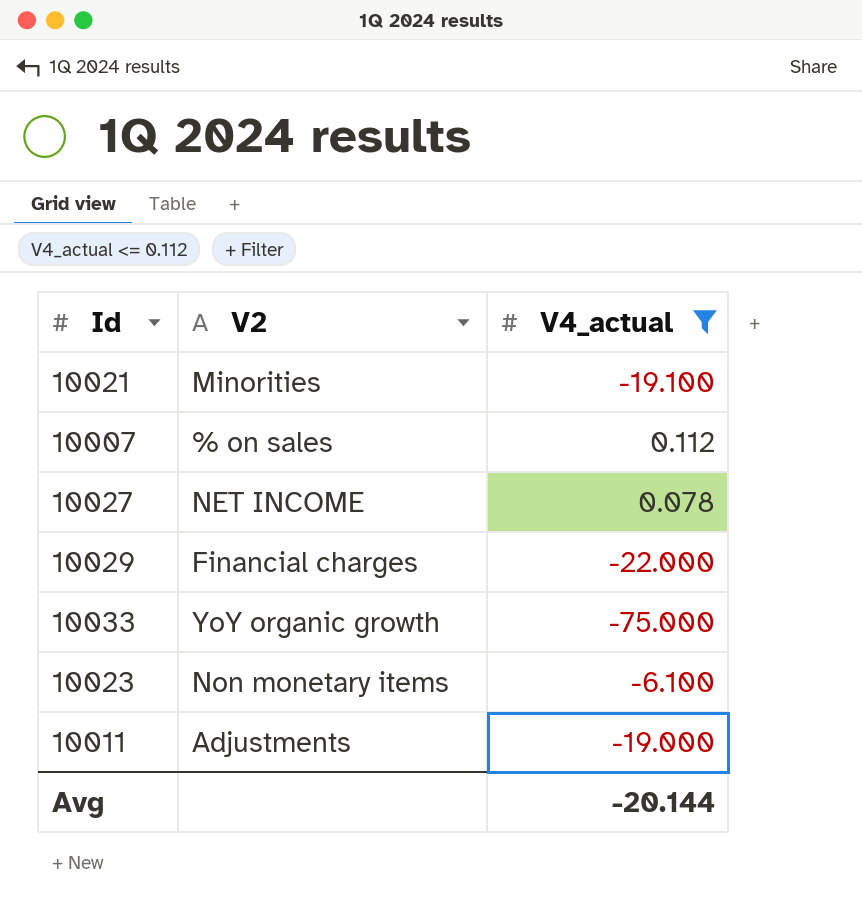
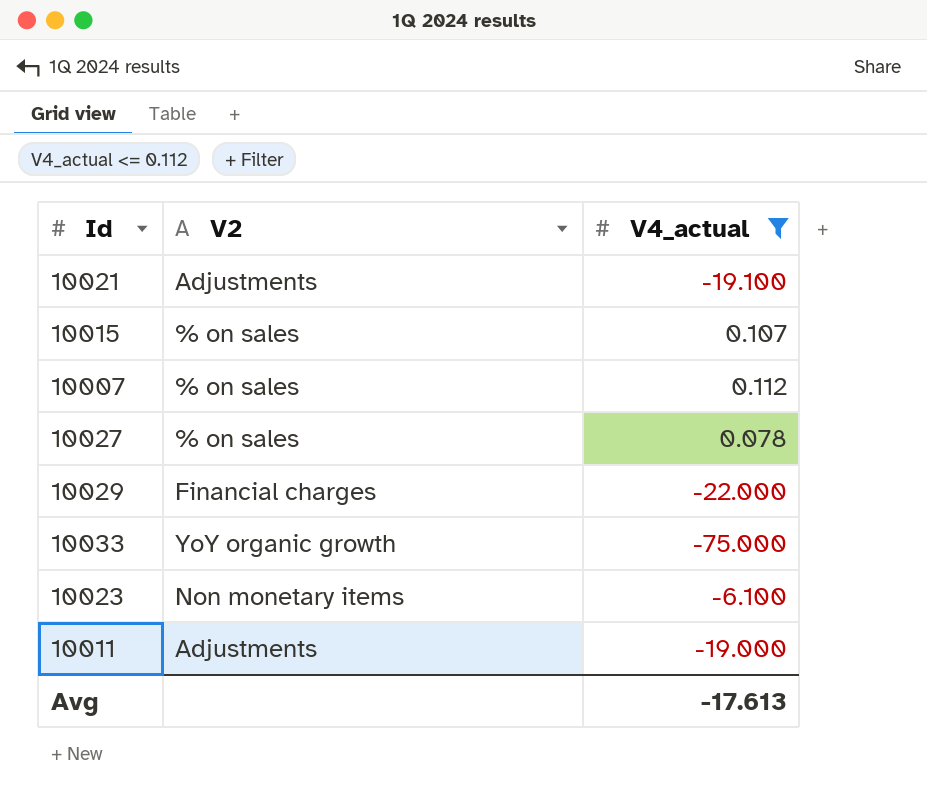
10021 | V2: Minorities -> Adjustments
row 10015: none -> % on sales | 0.107
10027 | V2: NET INCOME -> % on sales
Avg | V4_actual: -20.144 -> -17.613

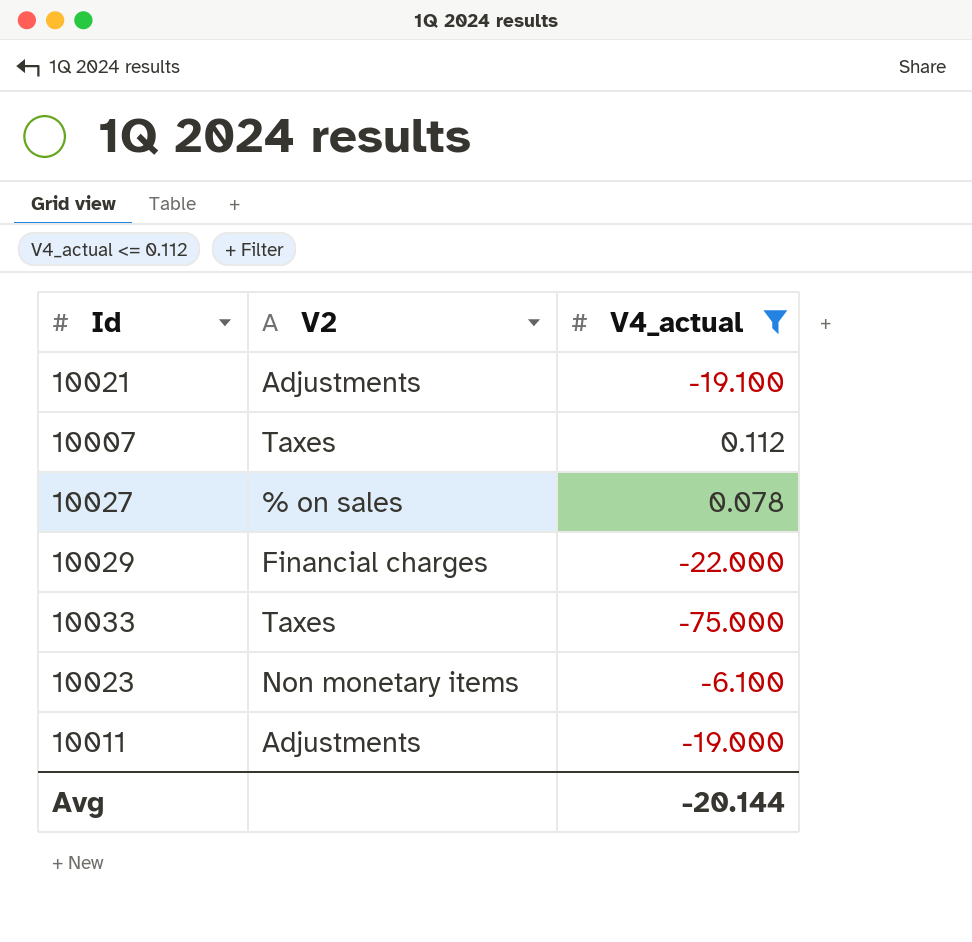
row 10015: % on sales | 0.107 -> none
10007 | V2: % on sales -> Taxes
10033 | V2: YoY organic growth -> Taxes
Avg | V4_actual: -17.613 -> -20.144

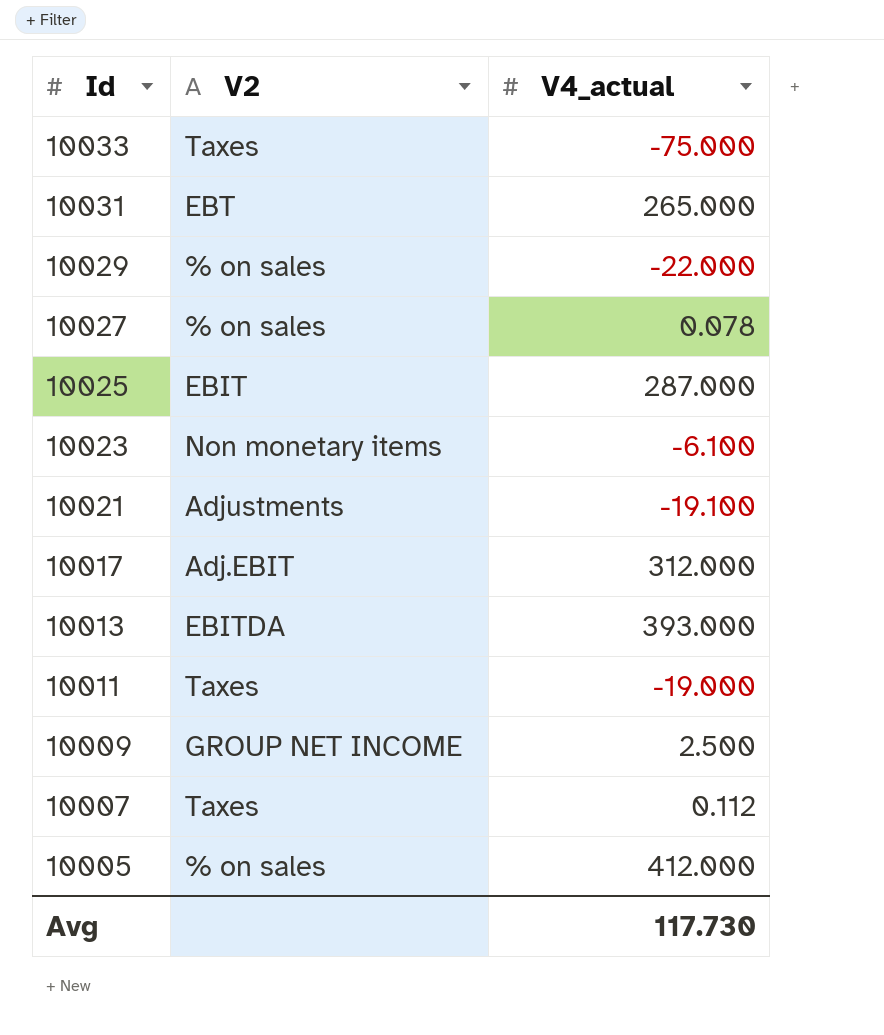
filter: V4_actual <= 0.112 -> none
row order: none -> Id descending
10029 | V2: Financial charges -> % on sales
10011 | V2: Adjustments -> Taxes
Avg | V4_actual: -20.144 -> 117.730

